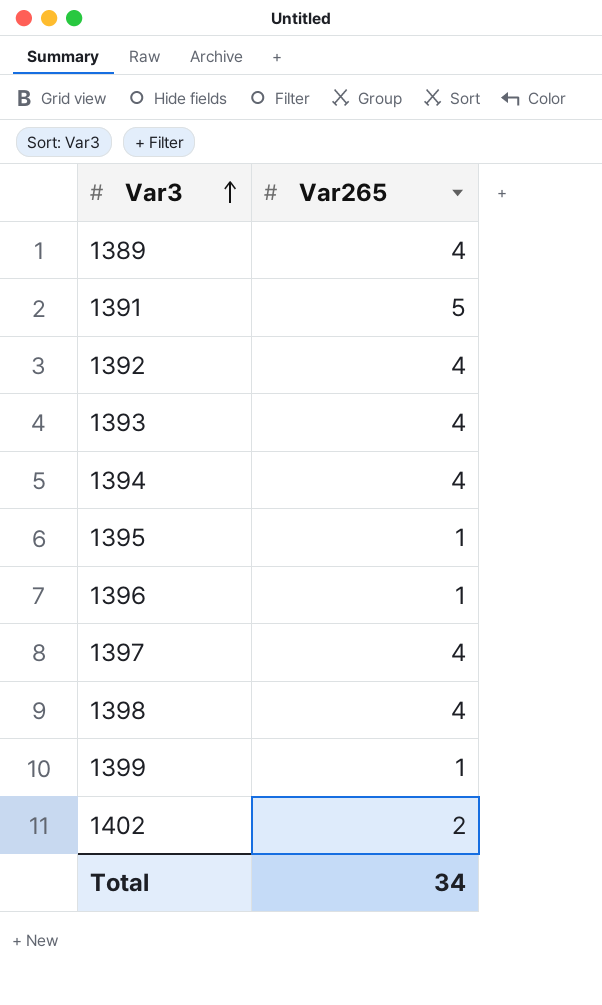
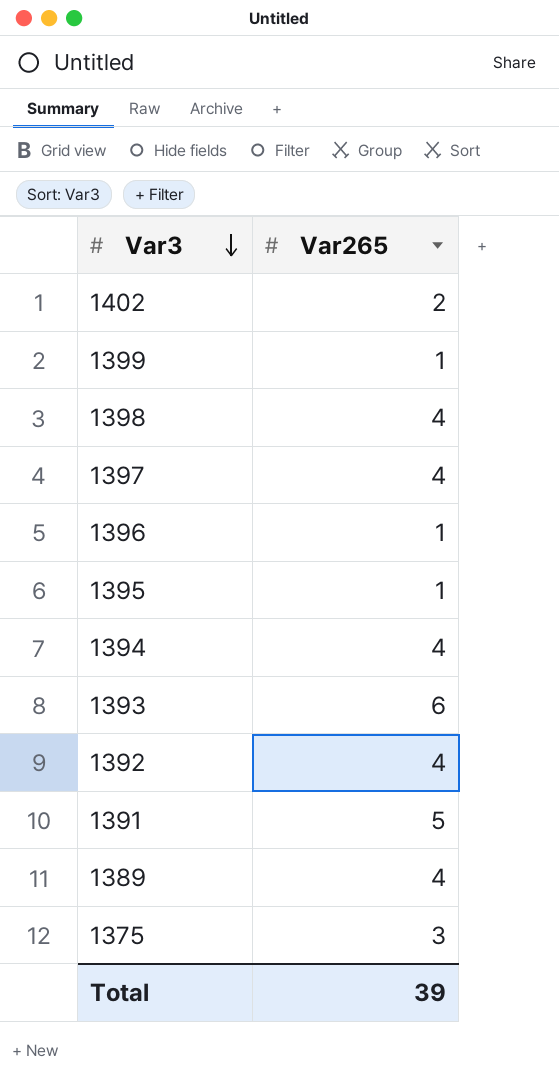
row order: Var3 ascending -> Var3 descending
1393 | Var265: 4 -> 6
row 1375: none -> 3
Total | Var265: 34 -> 39

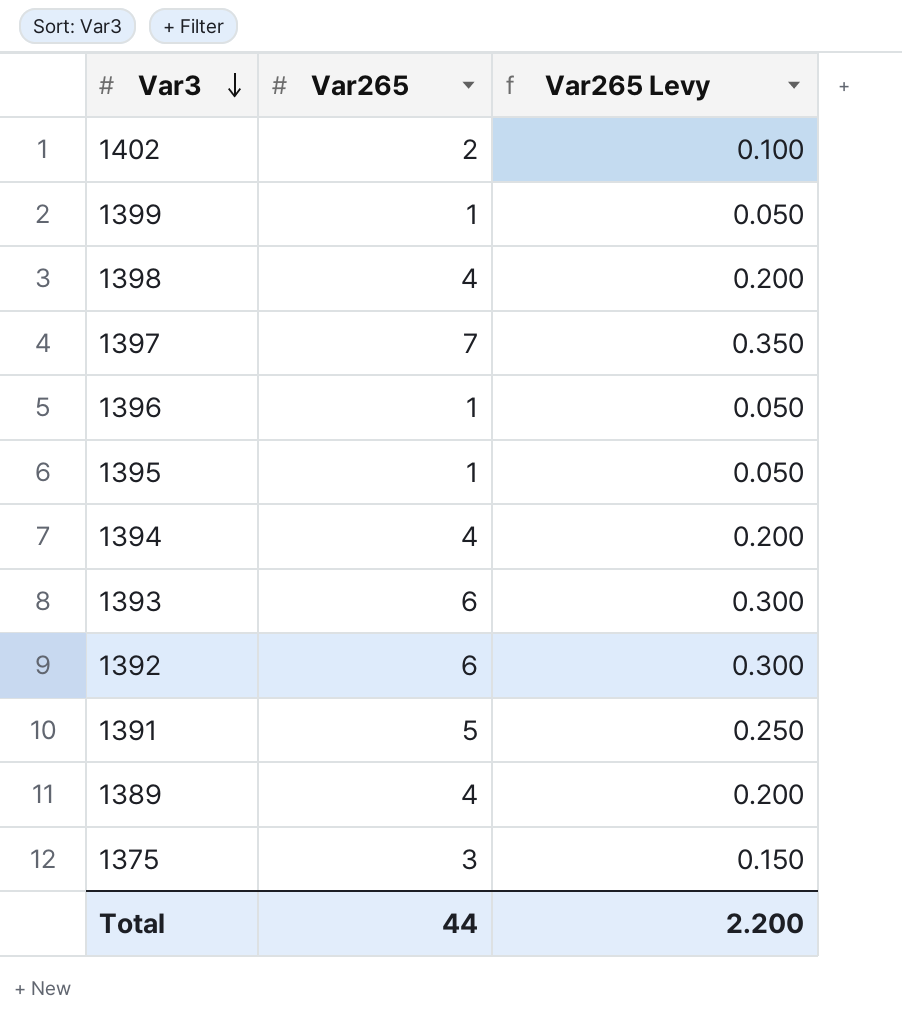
column Var265 Levy | formula: none -> [Var265] * 0.05
1397 | Var265: 4 -> 7
1392 | Var265: 4 -> 6
Total | Var265: 39 -> 44

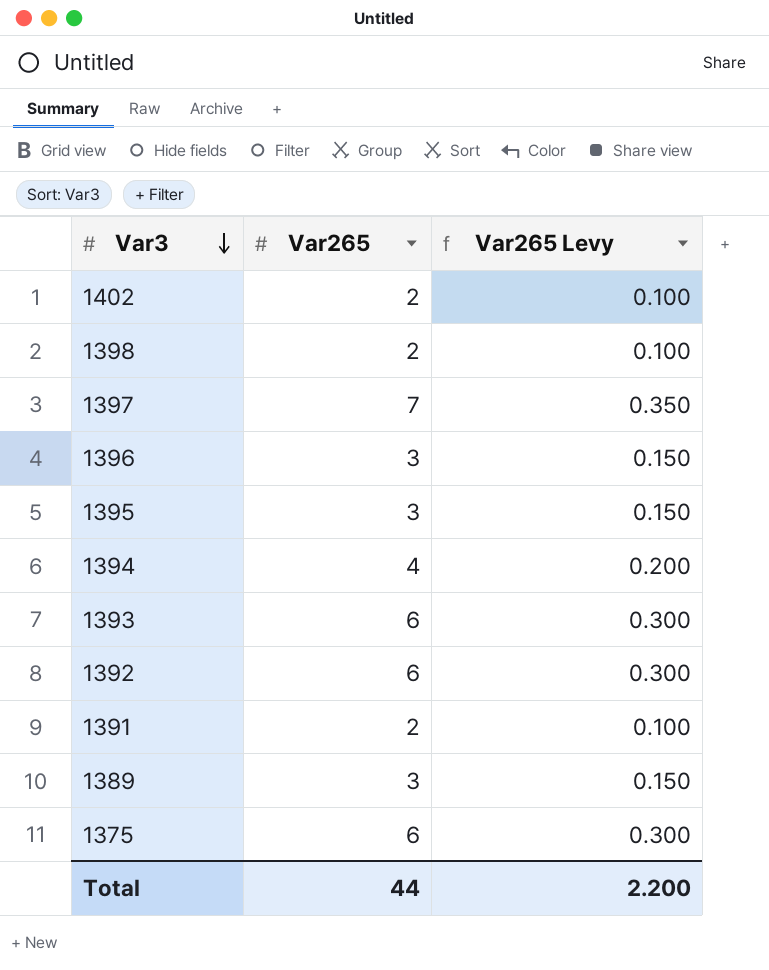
row 1399: 1 | 0.050 -> none
1398 | Var265: 4 -> 2
1398 | Var265 Levy: 0.200 -> 0.100
1396 | Var265: 1 -> 3
1396 | Var265 Levy: 0.050 -> 0.150
1395 | Var265: 1 -> 3
1395 | Var265 Levy: 0.050 -> 0.150
1391 | Var265: 5 -> 2
1391 | Var265 Levy: 0.250 -> 0.100
1389 | Var265: 4 -> 3
1389 | Var265 Levy: 0.200 -> 0.150
1375 | Var265: 3 -> 6
1375 | Var265 Levy: 0.150 -> 0.300

